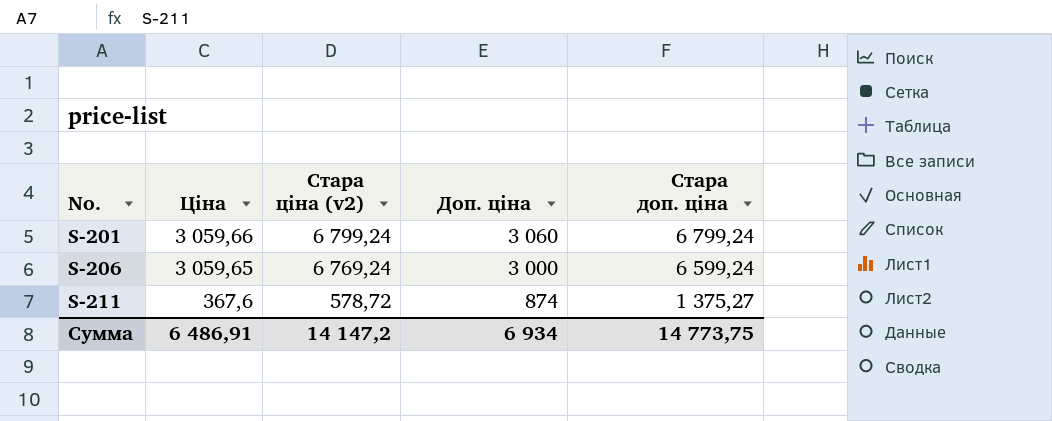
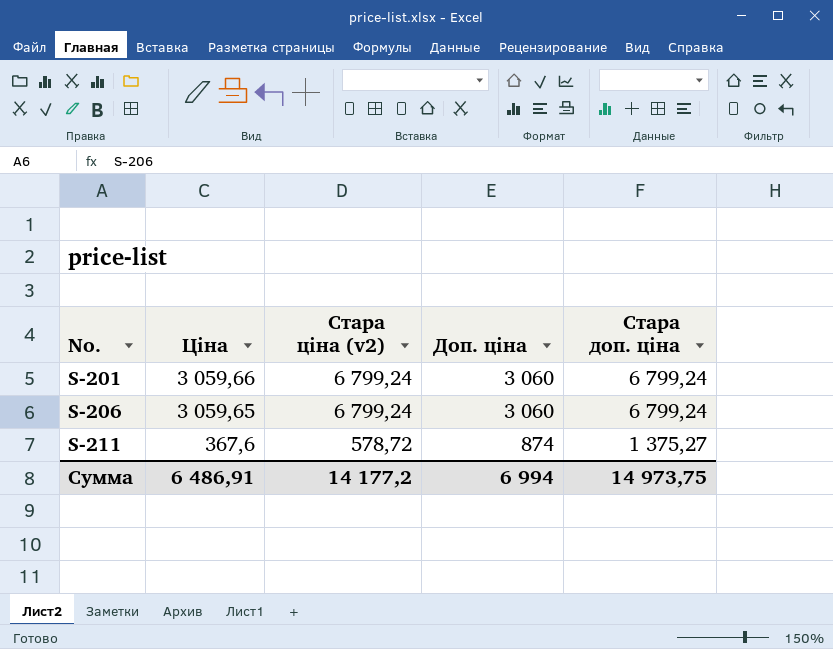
S-206 | Стара ціна (v2): 6 769,24 -> 6 799,24
S-206 | Доп. ціна: 3 000 -> 3 060
S-206 | Стара доп. ціна: 6 599,24 -> 6 799,24
Сумма | Стара ціна (v2): 14 147,2 -> 14 177,2
Сумма | Доп. ціна: 6 934 -> 6 994
Сумма | Стара доп. ціна: 14 773,75 -> 14 973,75

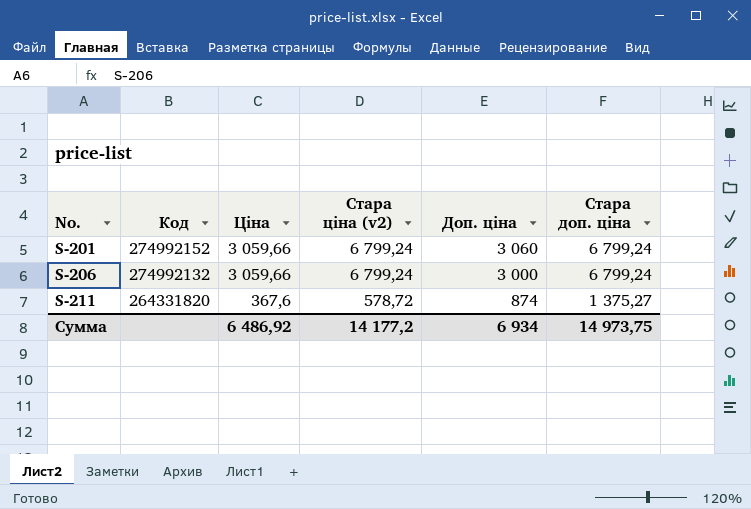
column Код | position: none -> 2
S-206 | Ціна: 3 059,65 -> 3 059,66
S-206 | Доп. ціна: 3 060 -> 3 000
Сумма | Ціна: 6 486,91 -> 6 486,92
Сумма | Доп. ціна: 6 994 -> 6 934

